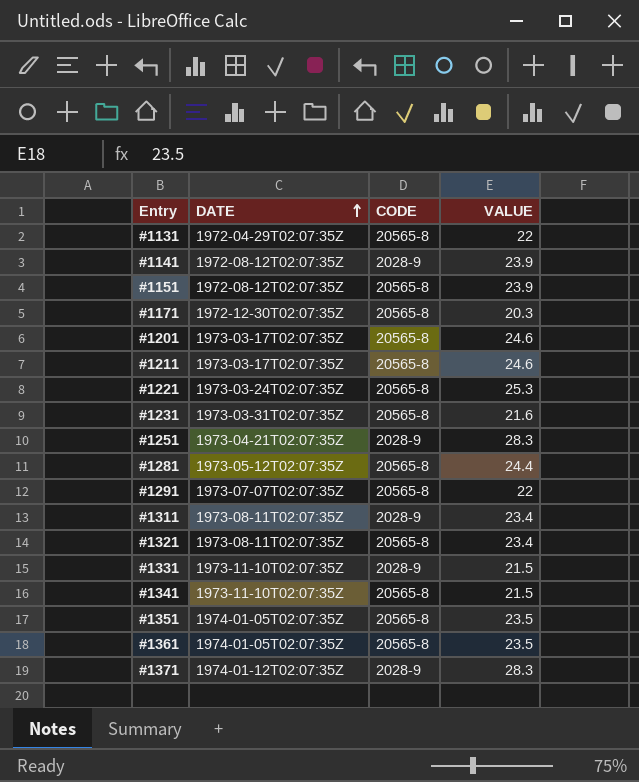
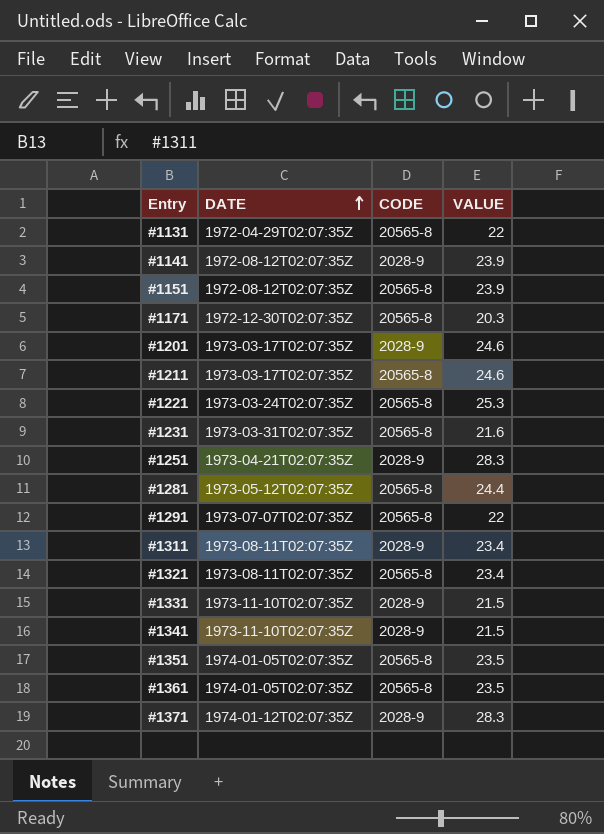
#1201 | CODE: 20565-8 -> 2028-9
#1341 | CODE: 20565-8 -> 2028-9

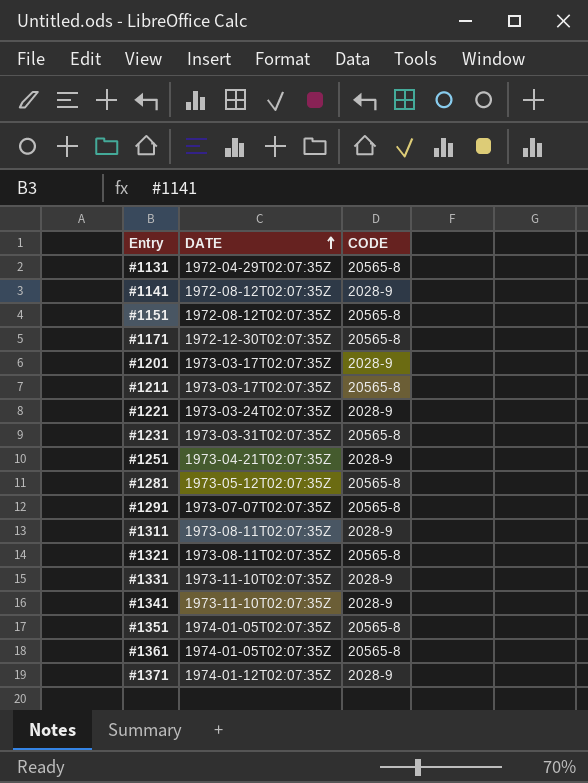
column VALUE | position: 4 -> none
#1221 | CODE: 20565-8 -> 2028-9

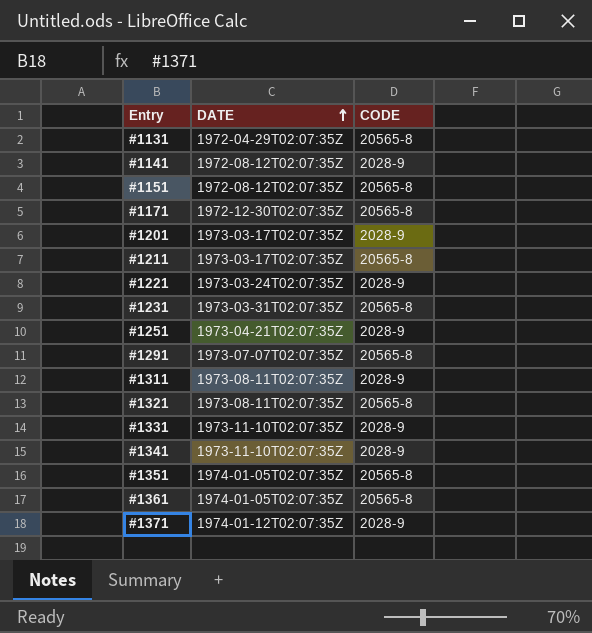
row #1281: 1973-05-12T02:07:35Z | 20565-8 -> none

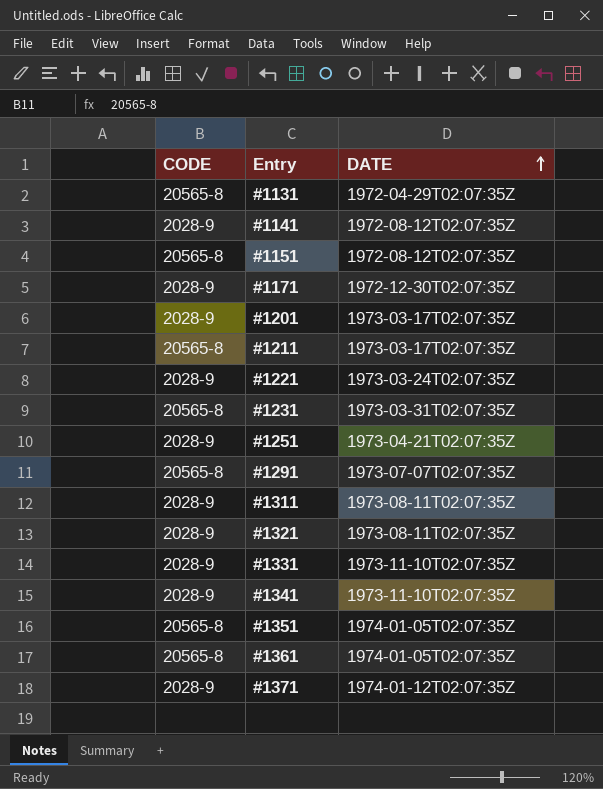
column CODE | position: 3 -> 1
#1171 | CODE: 20565-8 -> 2028-9
#1321 | CODE: 20565-8 -> 2028-9

